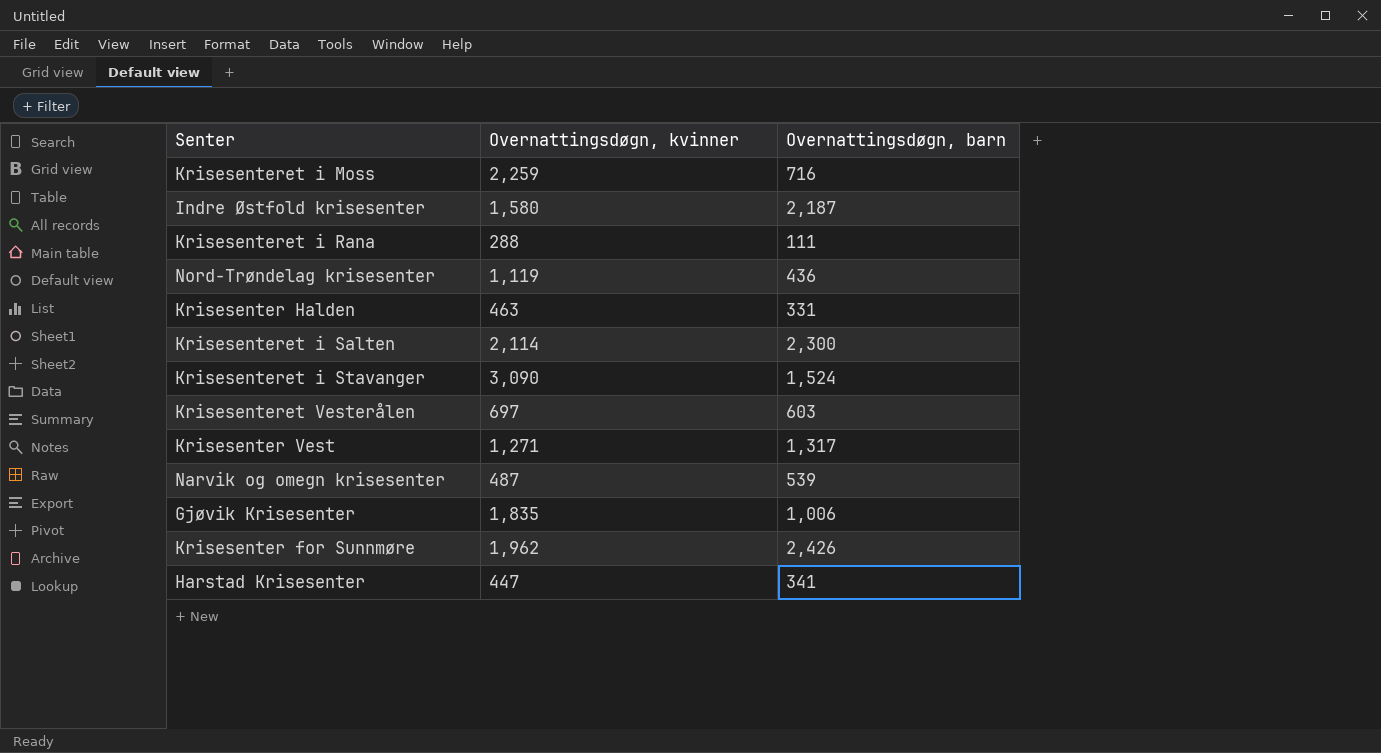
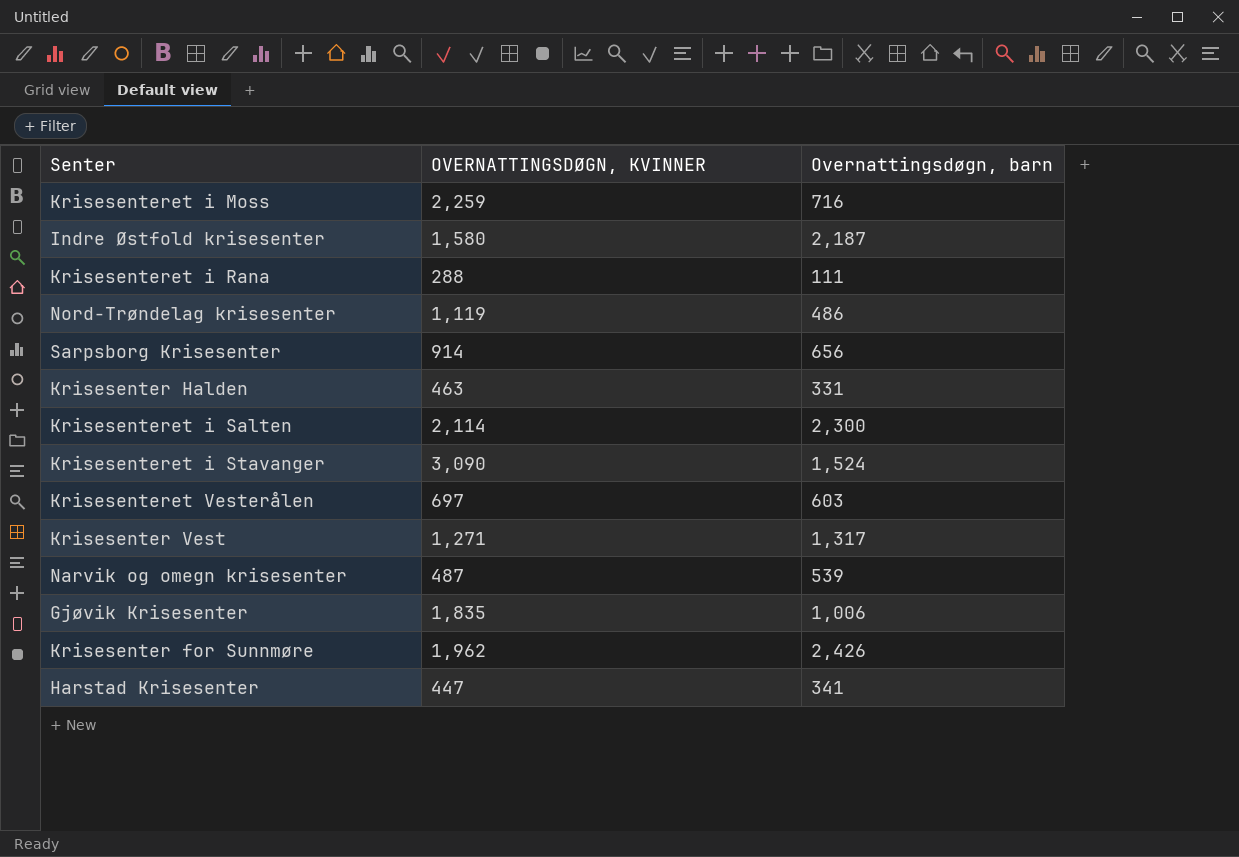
column name: Overnattingsdøgn, kvinner -> OVERNATTINGSDØGN, KVINNER
Nord-Trøndelag krisesenter | Overnattingsdøgn, barn: 436 -> 486
row Sarpsborg Krisesenter: none -> 914 | 656

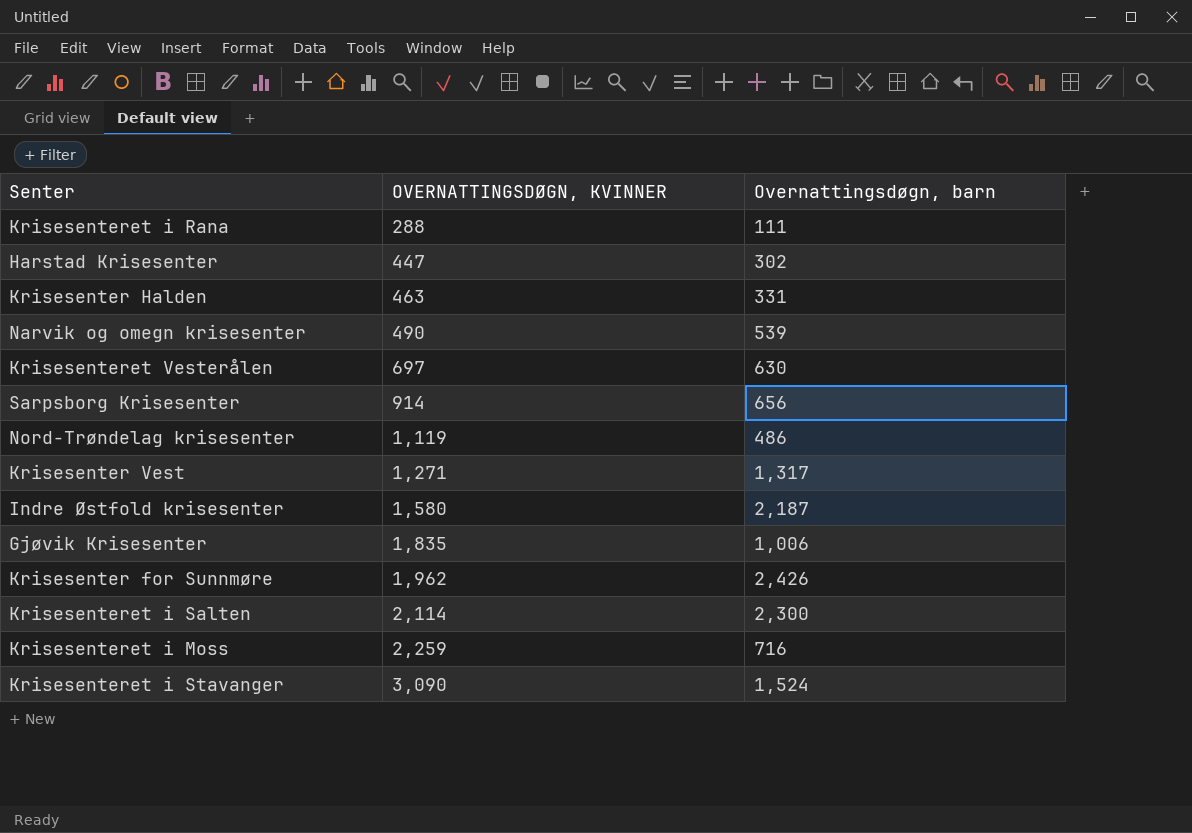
row order: none -> OVERNATTINGSDØGN, KVINNER ascending
Harstad Krisesenter | Overnattingsdøgn, barn: 341 -> 302
Narvik og omegn krisesenter | OVERNATTINGSDØGN, KVINNER: 487 -> 490
Krisesenteret Vesterålen | Overnattingsdøgn, barn: 603 -> 630

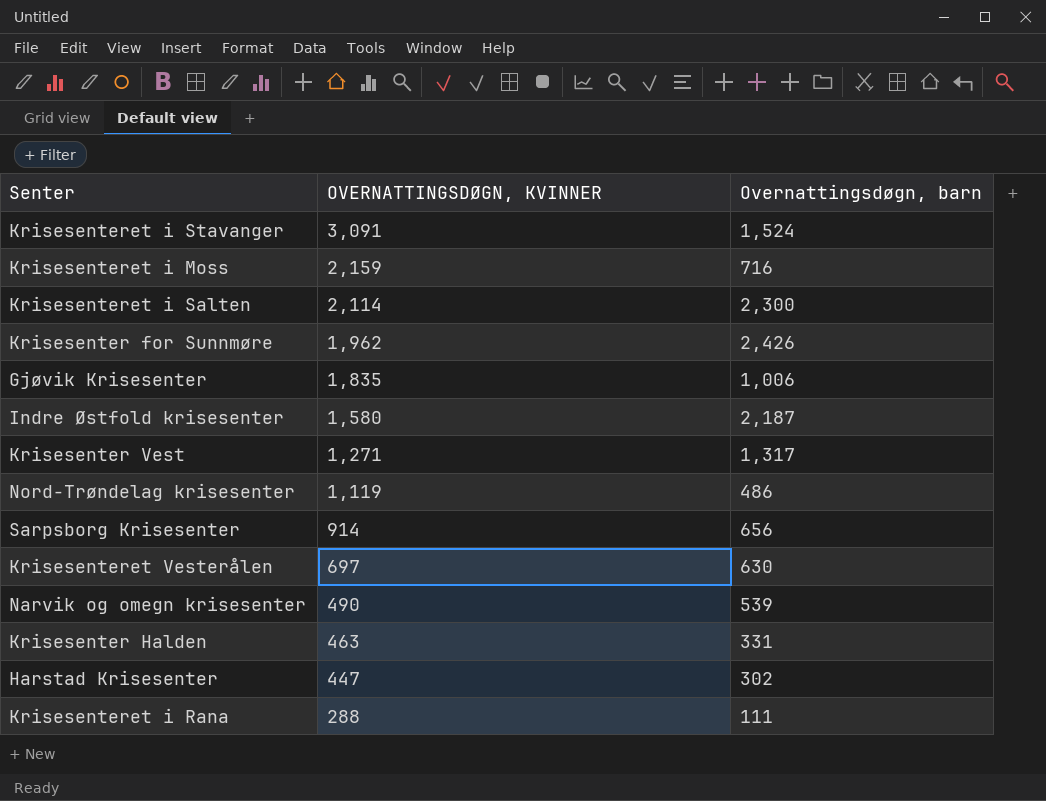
row order: OVERNATTINGSDØGN, KVINNER ascending -> OVERNATTINGSDØGN, KVINNER descending
Krisesenteret i Stavanger | OVERNATTINGSDØGN, KVINNER: 3,090 -> 3,091
Krisesenteret i Moss | OVERNATTINGSDØGN, KVINNER: 2,259 -> 2,159

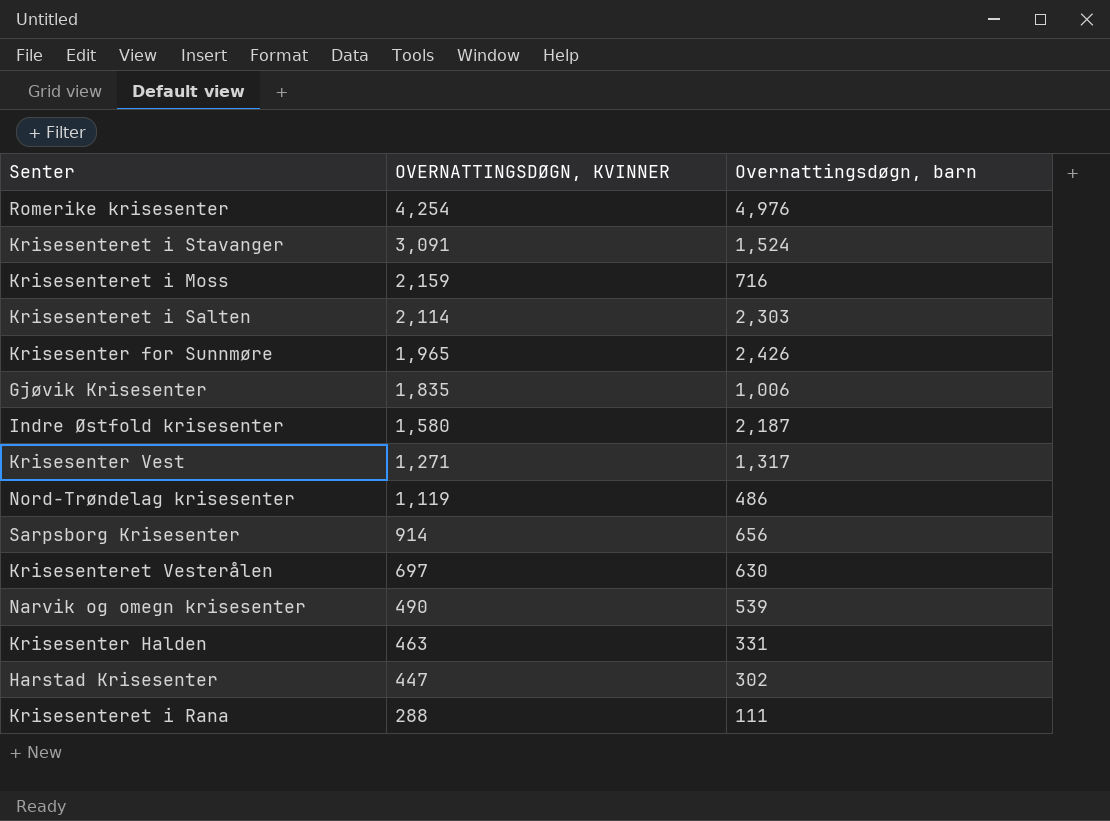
row Romerike krisesenter: none -> 4,254 | 4,976
Krisesenteret i Salten | Overnattingsdøgn, barn: 2,300 -> 2,303
Krisesenter for Sunnmøre | OVERNATTINGSDØGN, KVINNER: 1,962 -> 1,965

